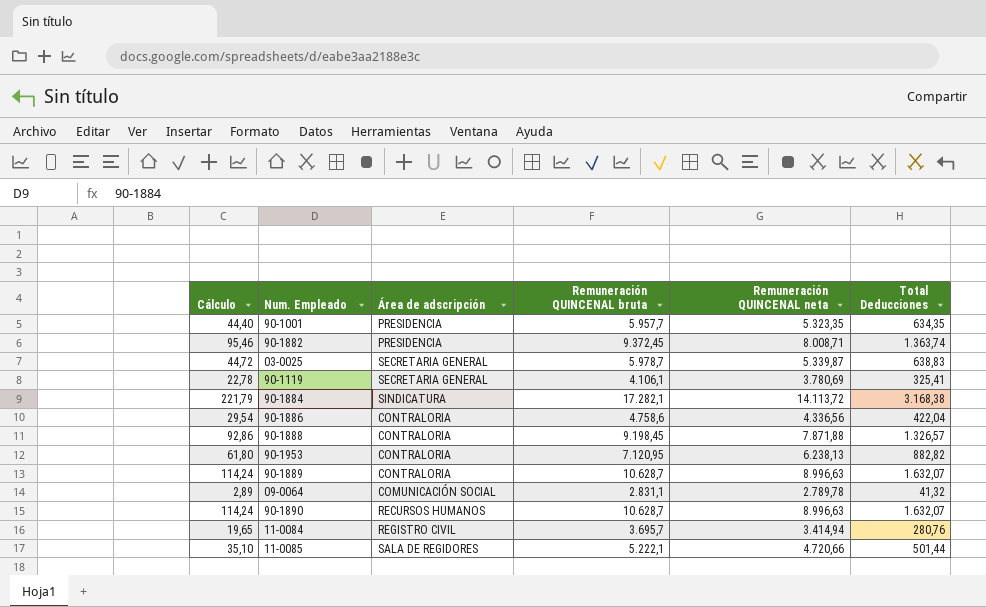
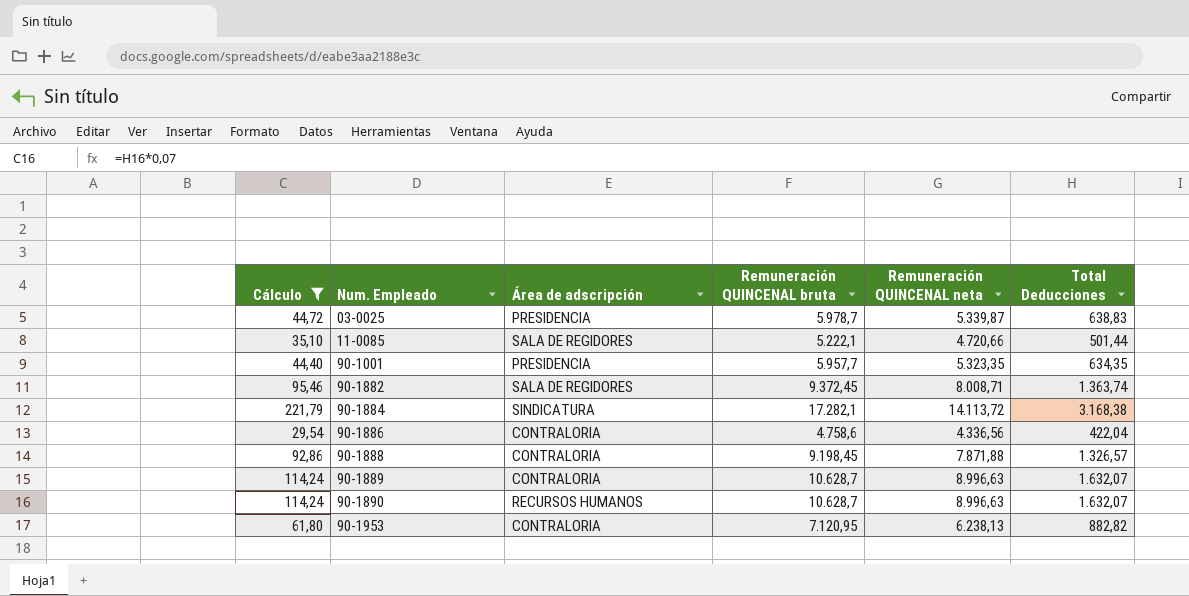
filter: none -> Cálculo >= 29,54
row order: none -> Num. Empleado ascending
03-0025 | Área de adscripción: SECRETARIA GENERAL -> PRESIDENCIA
90-1882 | Área de adscripción: PRESIDENCIA -> SALA DE REGIDORES

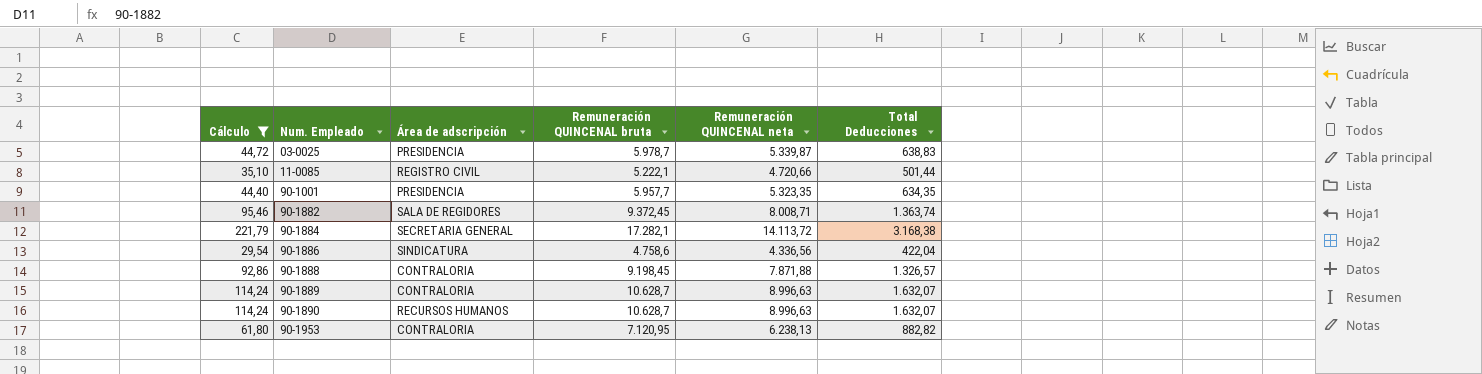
11-0085 | Área de adscripción: SALA DE REGIDORES -> REGISTRO CIVIL
90-1884 | Área de adscripción: SINDICATURA -> SECRETARIA GENERAL
90-1886 | Área de adscripción: CONTRALORIA -> SINDICATURA

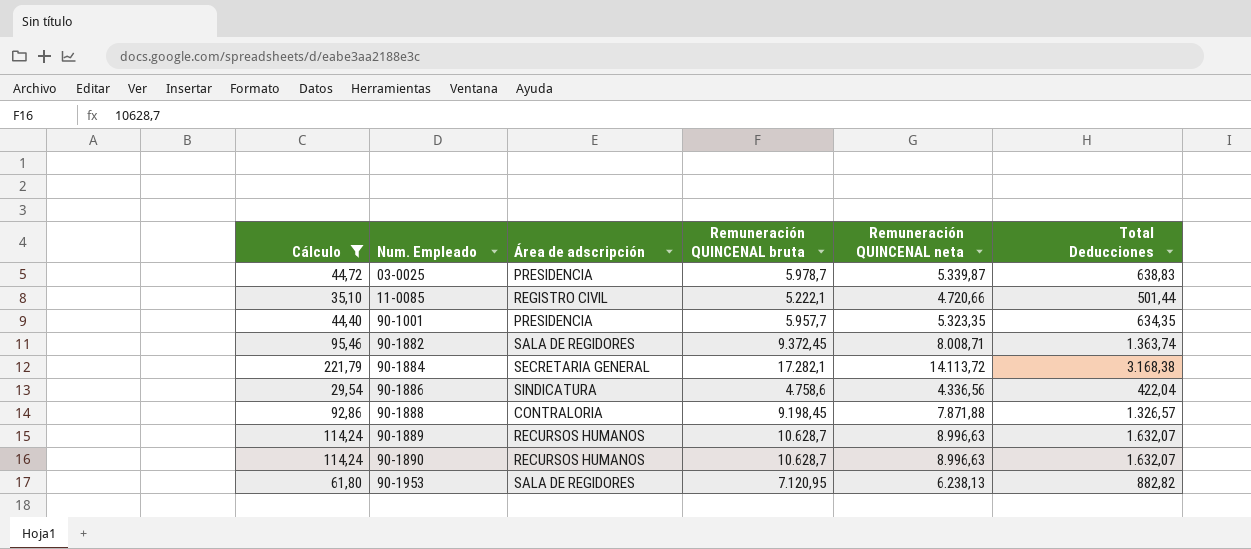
90-1889 | Área de adscripción: CONTRALORIA -> RECURSOS HUMANOS
90-1953 | Área de adscripción: CONTRALORIA -> SALA DE REGIDORES

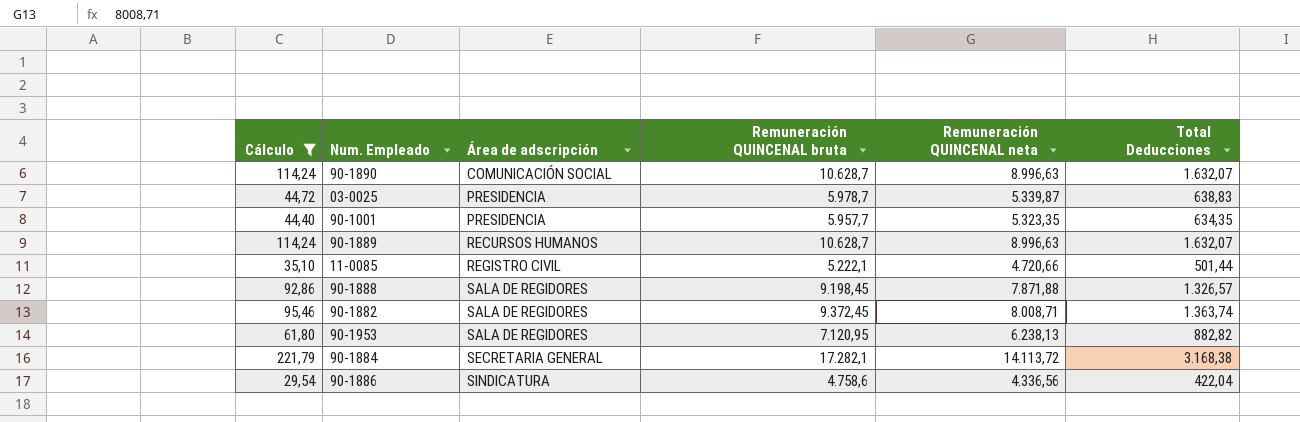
row order: Num. Empleado ascending -> Área de adscripción ascending
90-1890 | Área de adscripción: RECURSOS HUMANOS -> COMUNICACIÓN SOCIAL
90-1888 | Área de adscripción: CONTRALORIA -> SALA DE REGIDORES

